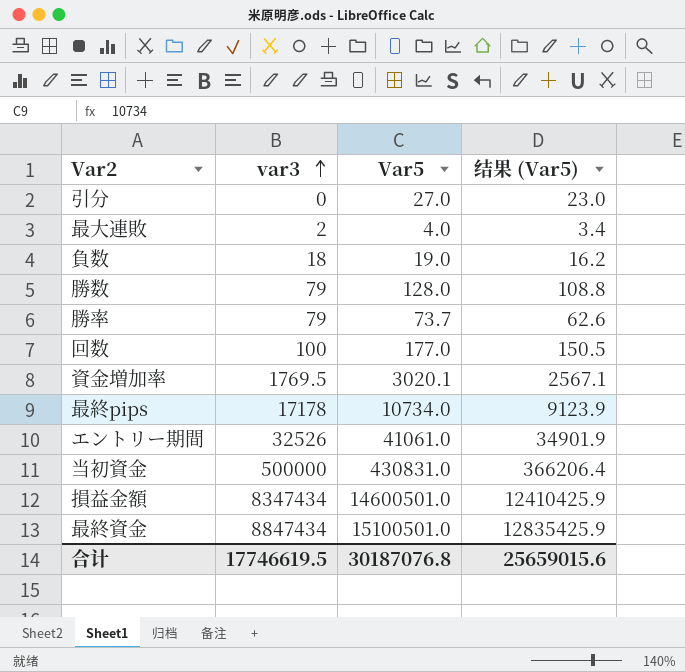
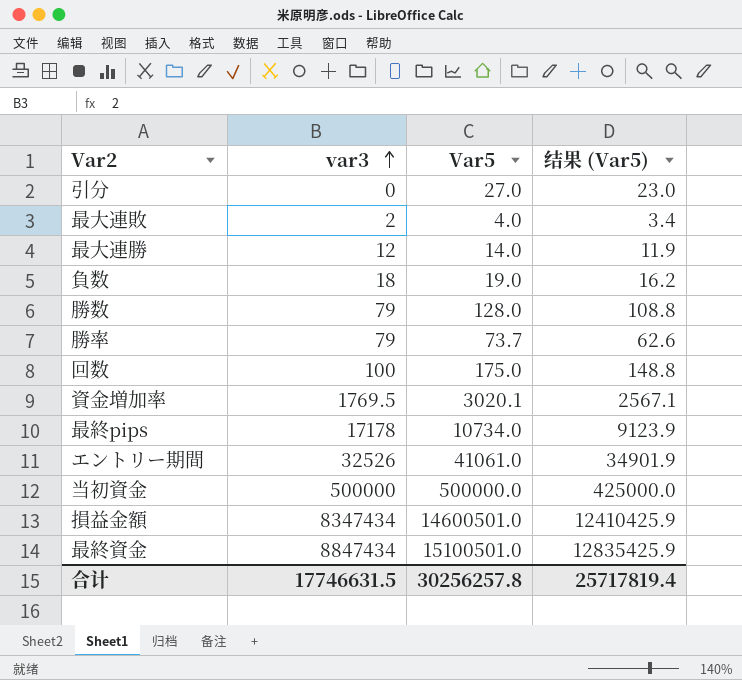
row 最大連勝: none -> 12 | 14.0 | 11.9
回数 | Var5: 177.0 -> 175.0
回数 | 结果 (Var5): 150.5 -> 148.8
当初資金 | Var5: 430831.0 -> 500000.0
当初資金 | 结果 (Var5): 366206.4 -> 425000.0
合计 | var3: 17746619.5 -> 17746631.5
合计 | Var5: 30187076.8 -> 30256257.8
合计 | 结果 (Var5): 25659015.6 -> 25717819.4

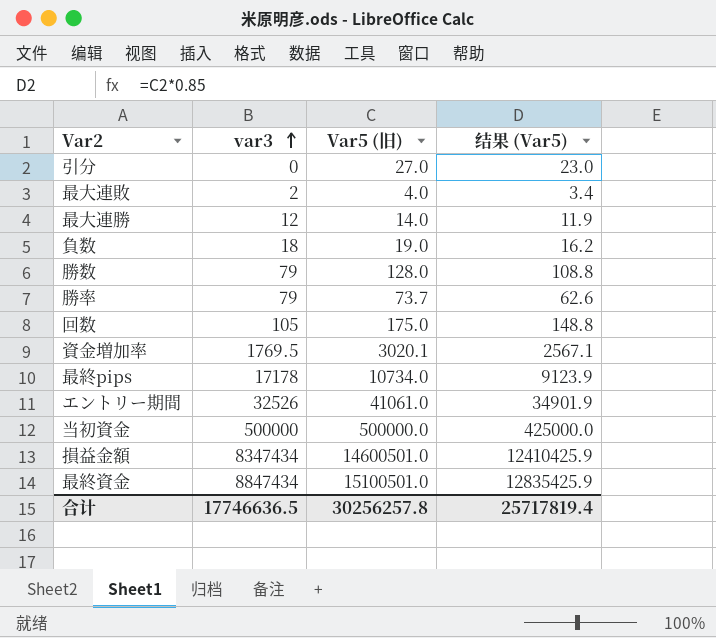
column name: Var5 -> Var5 (旧)
回数 | var3: 100 -> 105
合计 | var3: 17746631.5 -> 17746636.5

